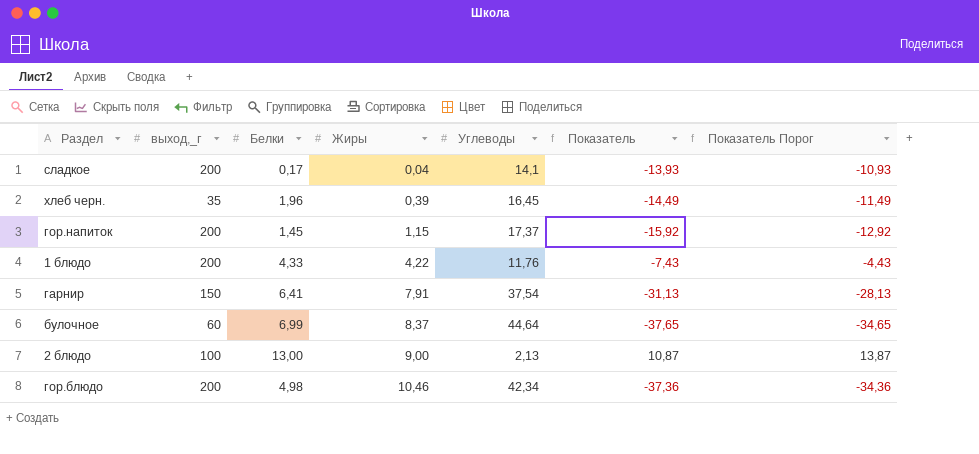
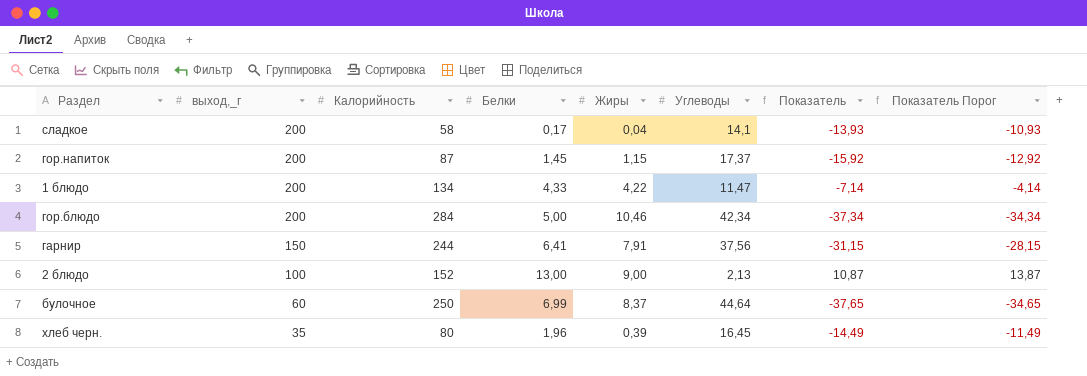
row order: Жиры ascending -> выход,_г descending
column Калорийность | position: none -> 3
1 блюдо | Углеводы: 11,76 -> 11,47
1 блюдо | Показатель: -7,43 -> -7,14
1 блюдо | Показатель Порог: -4,43 -> -4,14
гор.блюдо | Белки: 4,98 -> 5,00
гор.блюдо | Показатель: -37,36 -> -37,34
гор.блюдо | Показатель Порог: -34,36 -> -34,34
гарнир | Углеводы: 37,54 -> 37,56
гарнир | Показатель: -31,13 -> -31,15
гарнир | Показатель Порог: -28,13 -> -28,15

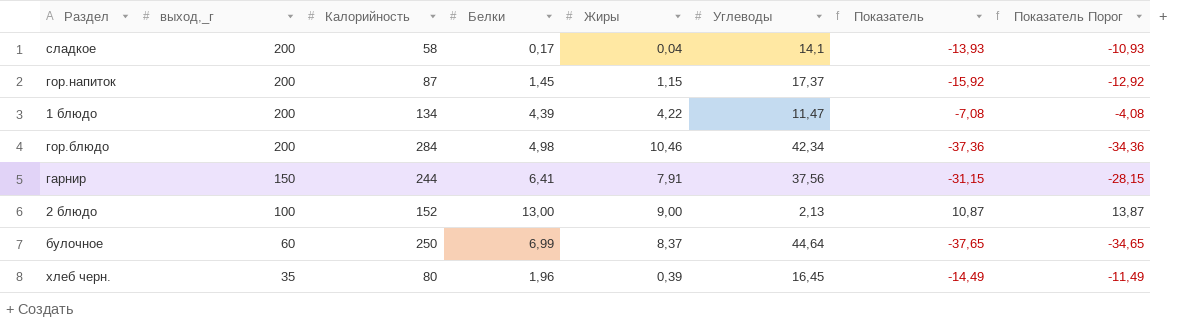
1 блюдо | Белки: 4,33 -> 4,39
1 блюдо | Показатель: -7,14 -> -7,08
1 блюдо | Показатель Порог: -4,14 -> -4,08
гор.блюдо | Белки: 5,00 -> 4,98
гор.блюдо | Показатель: -37,34 -> -37,36
гор.блюдо | Показатель Порог: -34,34 -> -34,36

